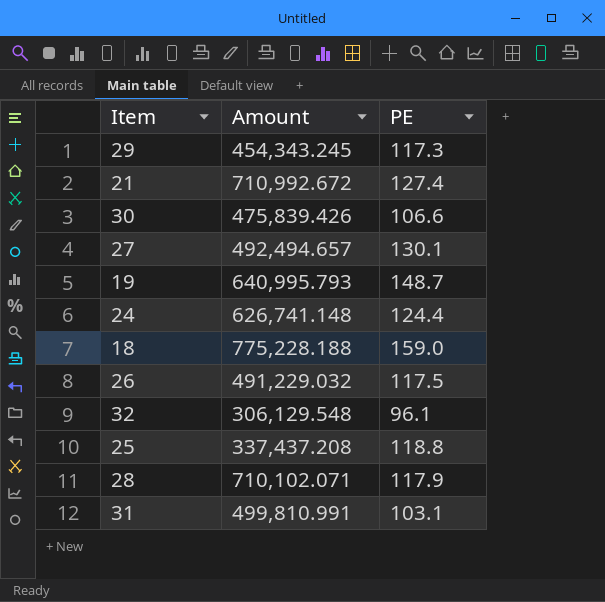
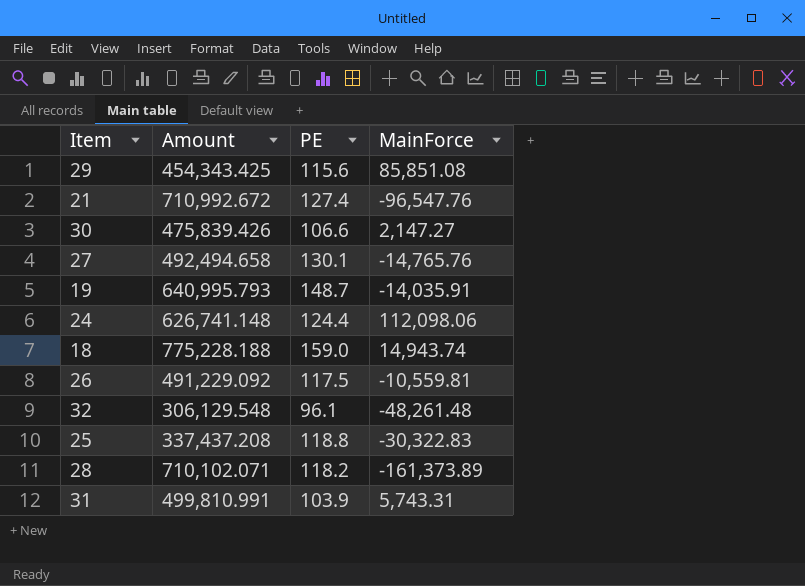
column MainForce | position: none -> 4
29 | Amount: 454,343.245 -> 454,343.425
29 | PE: 117.3 -> 115.6
27 | Amount: 492,494.657 -> 492,494.658
26 | Amount: 491,229.032 -> 491,229.092
28 | PE: 117.9 -> 118.2
31 | PE: 103.1 -> 103.9

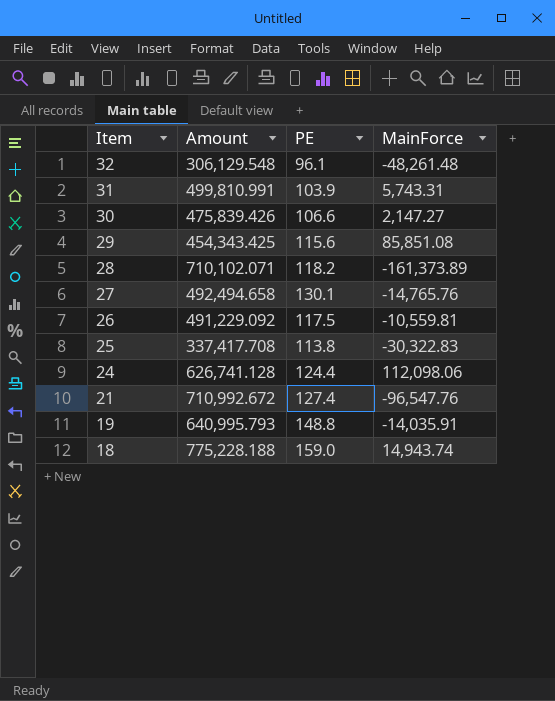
row order: none -> Item descending
25 | Amount: 337,437.208 -> 337,417.708
25 | PE: 118.8 -> 113.8
24 | Amount: 626,741.148 -> 626,741.128
19 | PE: 148.7 -> 148.8

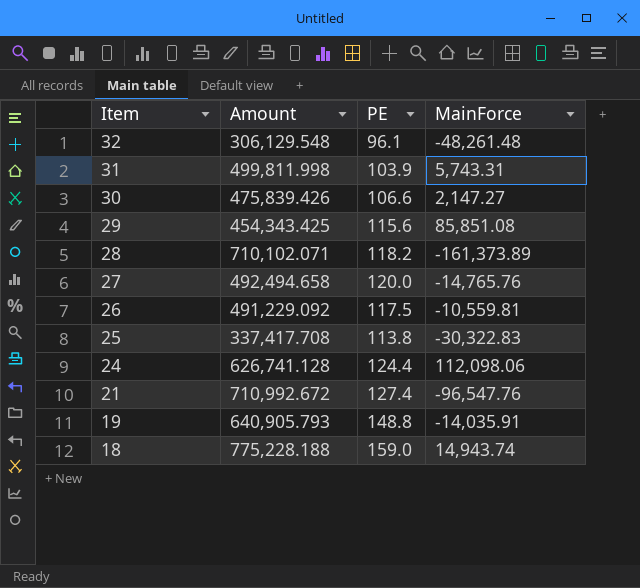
31 | Amount: 499,810.991 -> 499,811.998
27 | PE: 130.1 -> 120.0
19 | Amount: 640,995.793 -> 640,905.793

